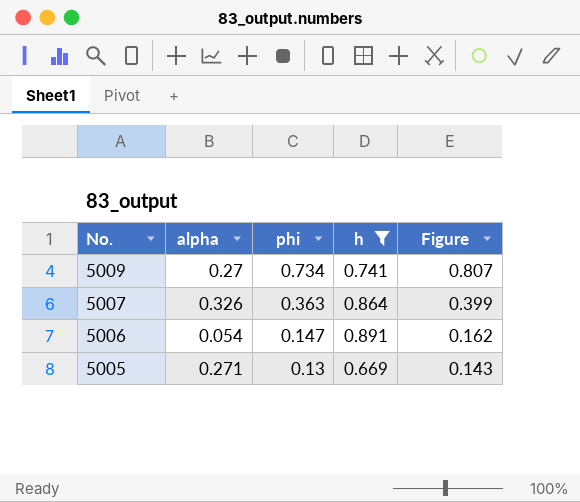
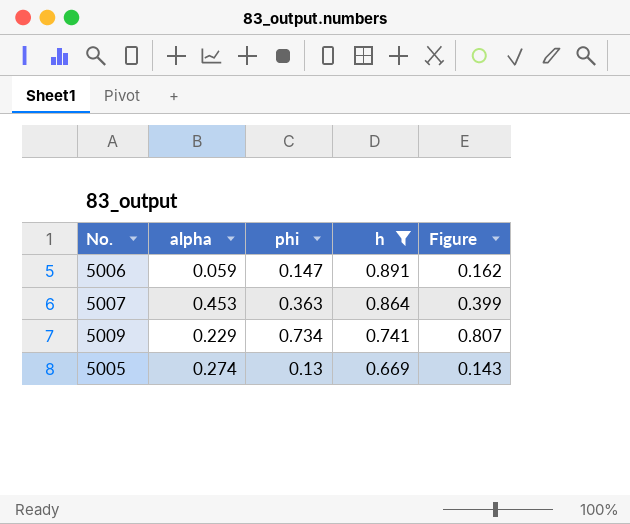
row order: No. descending -> h descending
5006 | alpha: 0.054 -> 0.059
5007 | alpha: 0.326 -> 0.453
5009 | alpha: 0.27 -> 0.229
5005 | alpha: 0.271 -> 0.274

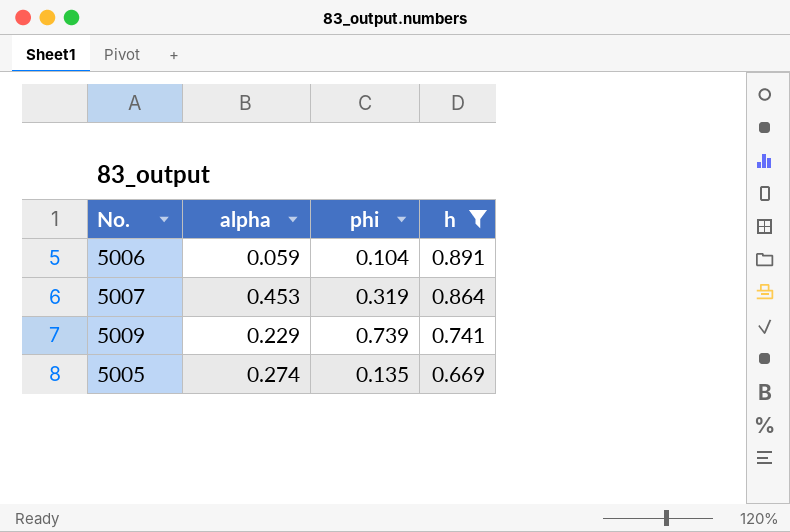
column Figure | formula: [phi] * 1.1 -> none
5006 | phi: 0.147 -> 0.104
5007 | phi: 0.363 -> 0.319
5009 | phi: 0.734 -> 0.739
5005 | phi: 0.13 -> 0.135

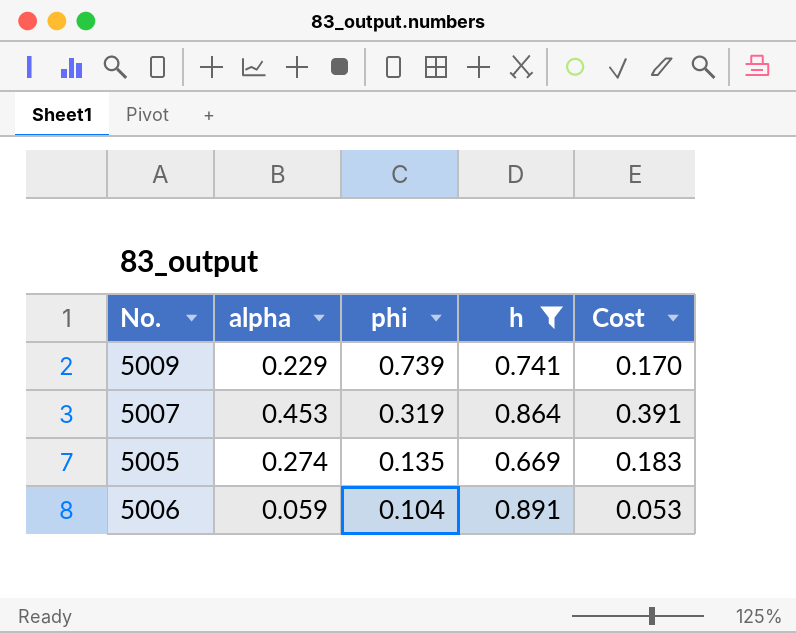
row order: h descending -> phi descending
column Cost | formula: none -> [alpha] * [h]

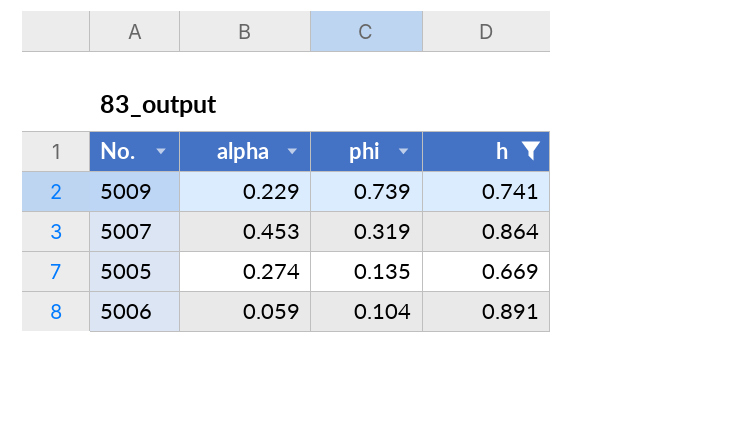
column Cost | formula: [alpha] * [h] -> none

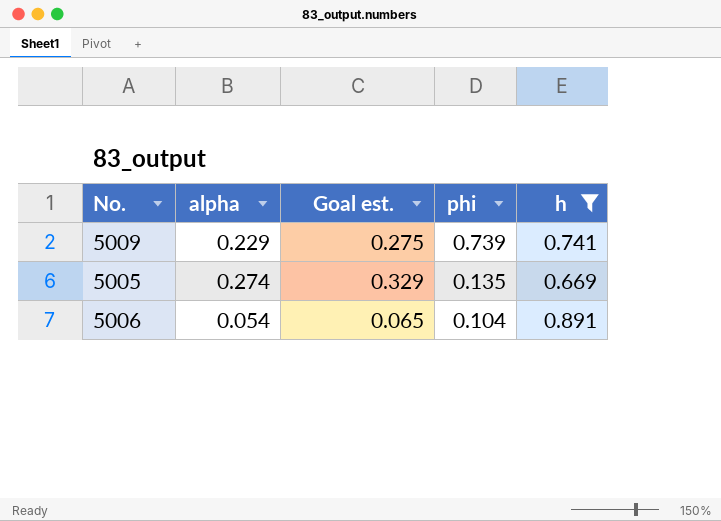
column Goal est. | formula: none -> [alpha] * 1.2
row 5007: 0.453 | 0.319 | 0.864 -> none
5006 | alpha: 0.059 -> 0.054

